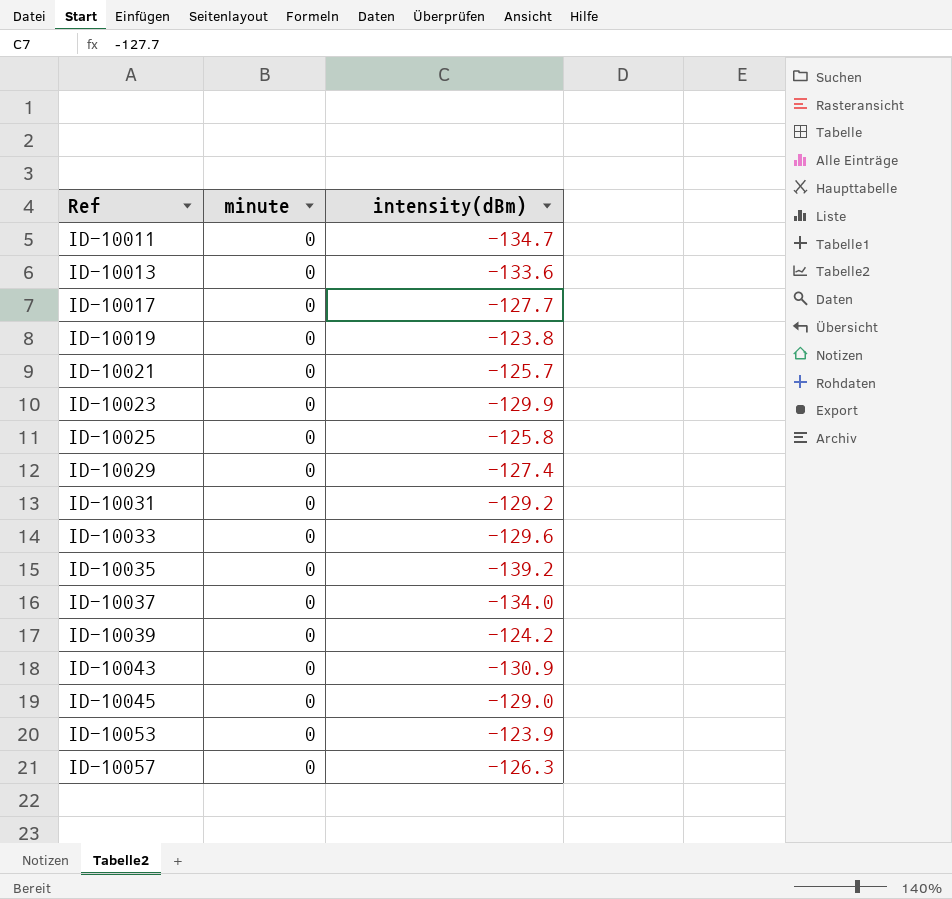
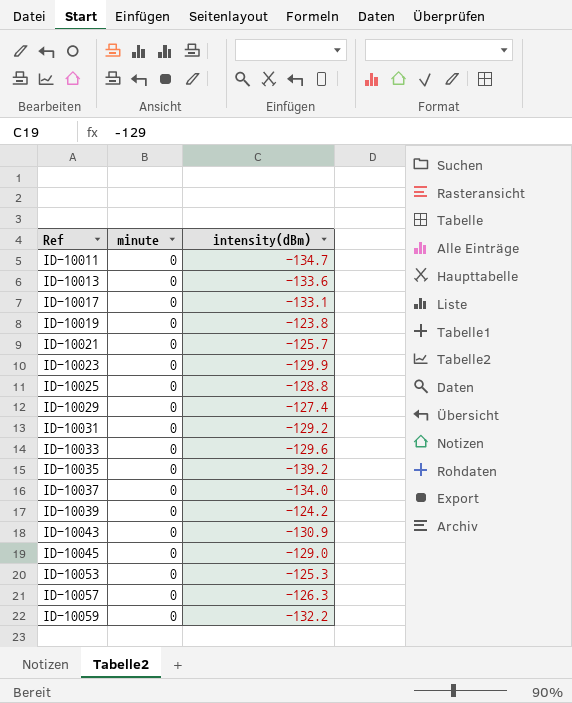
ID-10017 | intensity(dBm): -127.7 -> -133.1
ID-10025 | intensity(dBm): -125.8 -> -128.8
ID-10053 | intensity(dBm): -123.9 -> -125.3
row ID-10059: none -> 0 | -132.2

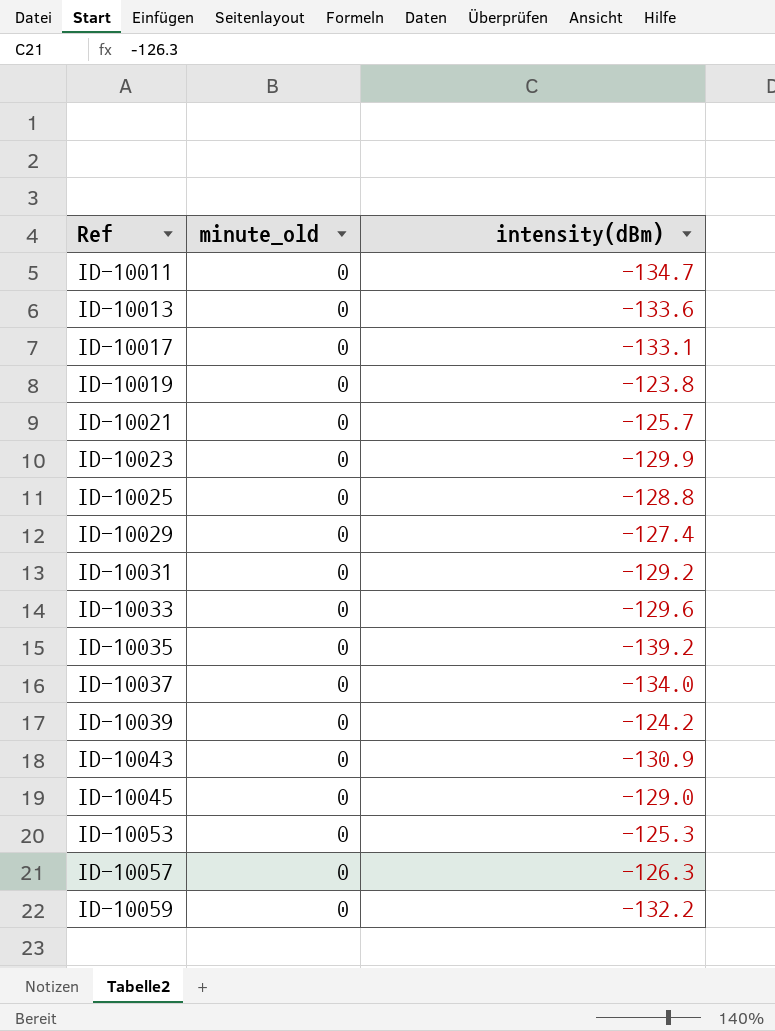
column name: minute -> minute_old

